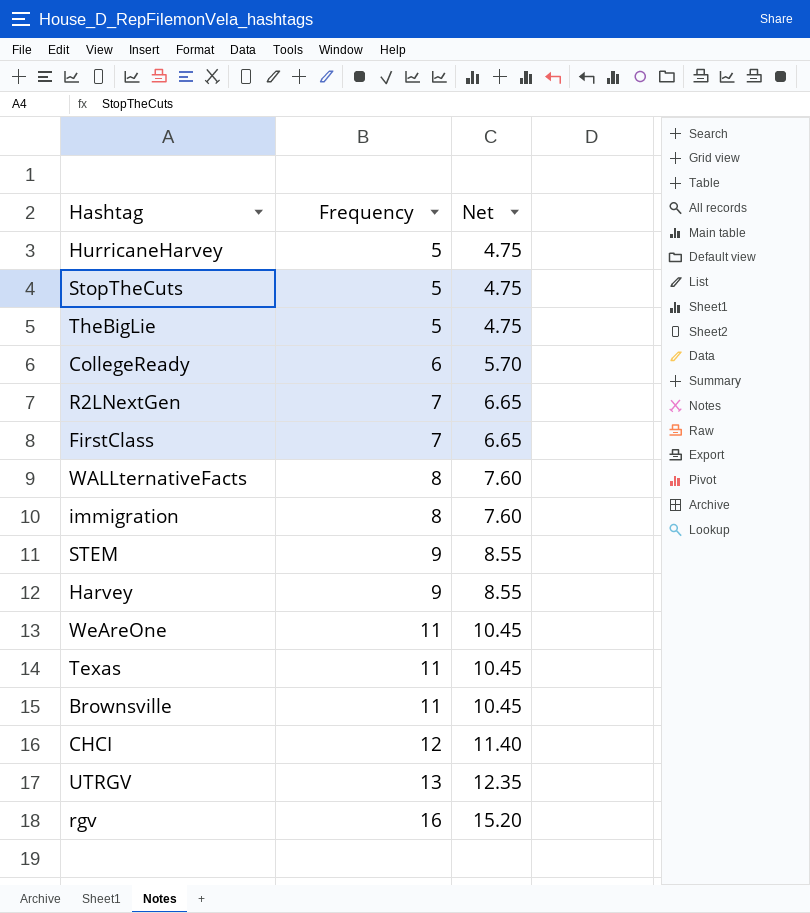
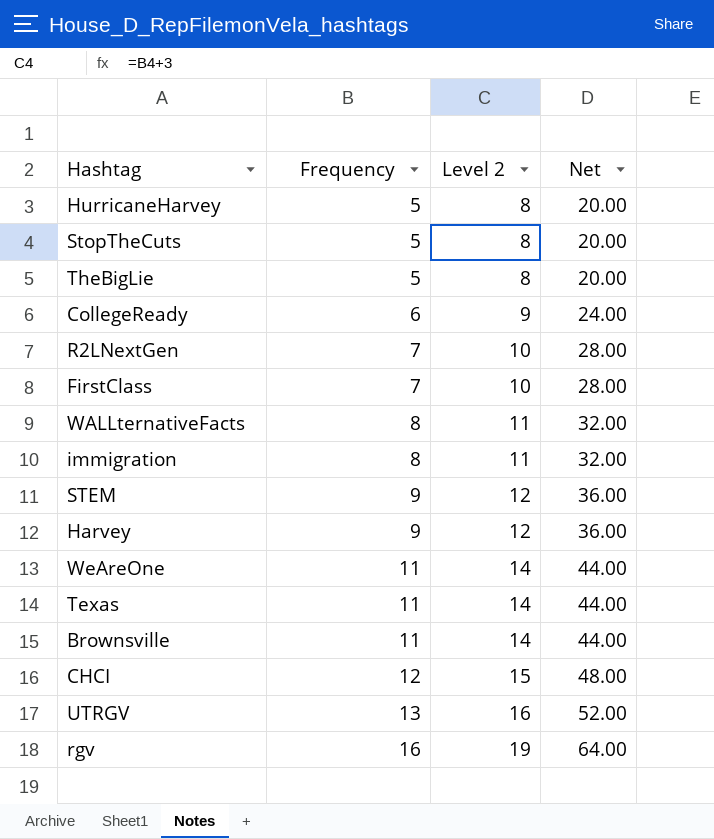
column Level 2 | formula: none -> [Frequency] + 3
column Net | formula: [Frequency] * 0.95 -> [Frequency] * 4

